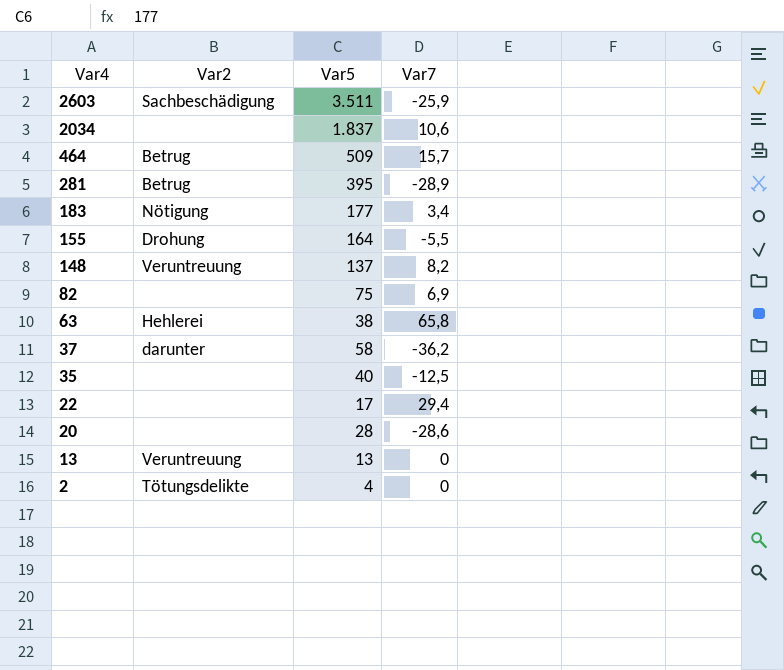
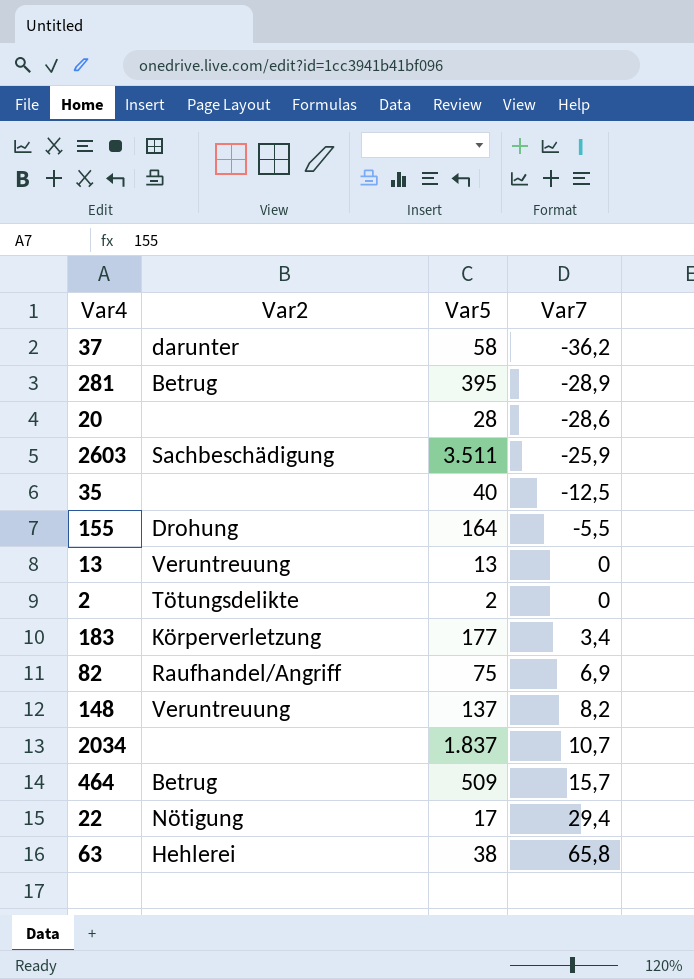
row order: Var4 descending -> Var7 ascending
2 | Var5: 4 -> 2
183 | Var2: Nötigung -> Körperverletzung
82 | Var2: none -> Raufhandel/Angriff
2034 | Var7: 10,6 -> 10,7
22 | Var2: none -> Nötigung

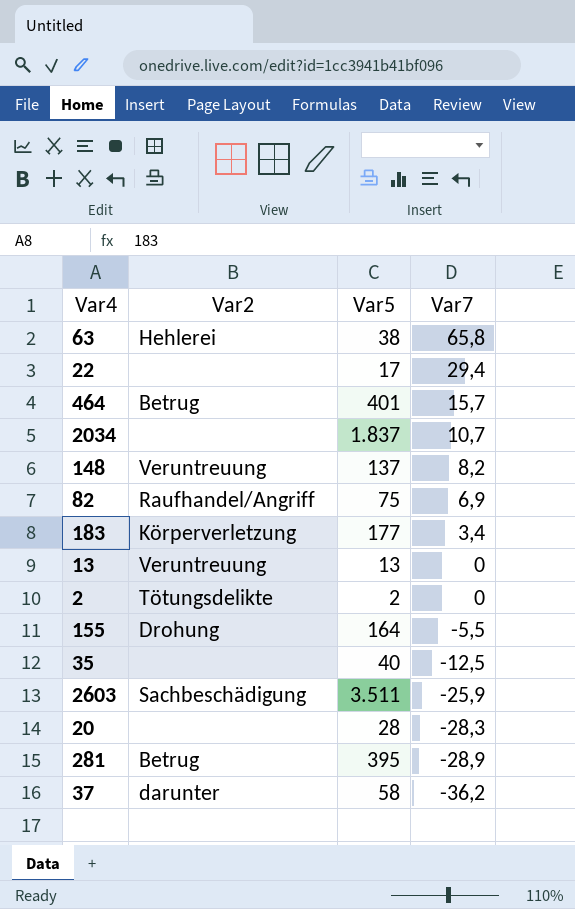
row order: Var7 ascending -> Var7 descending
22 | Var2: Nötigung -> none
464 | Var5: 509 -> 401
20 | Var7: -28,6 -> -28,3

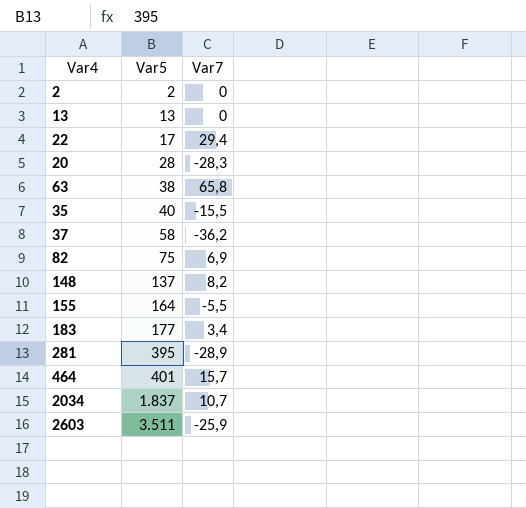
row order: Var7 descending -> Var5 ascending
column Var2 | position: 2 -> none
35 | Var7: -12,5 -> -15,5

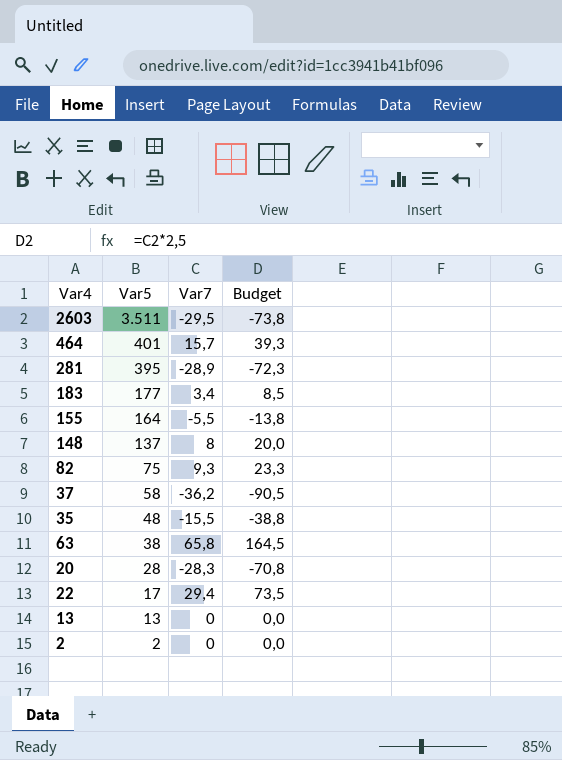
row order: Var5 ascending -> Var5 descending
column Budget | formula: none -> [Var7] * 2,5
row 2034: 1.837 | 10,7 -> none
2603 | Var7: -25,9 -> -29,5
148 | Var7: 8,2 -> 8
82 | Var7: 6,9 -> 9,3
35 | Var5: 40 -> 48

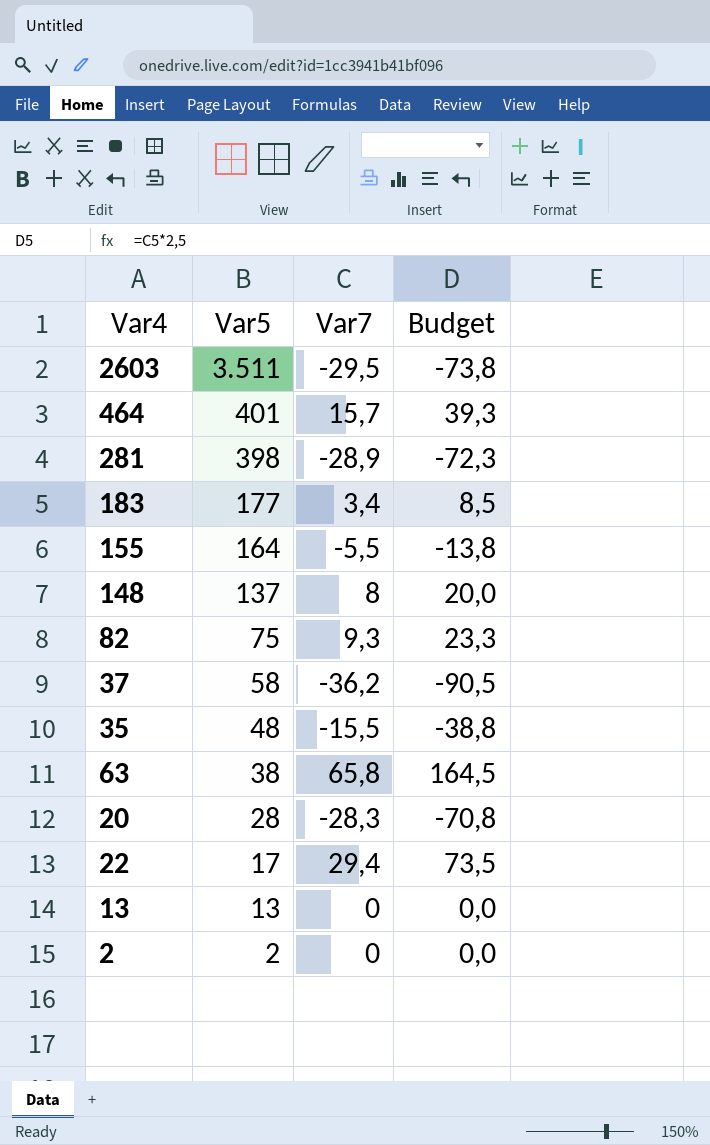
281 | Var5: 395 -> 398

